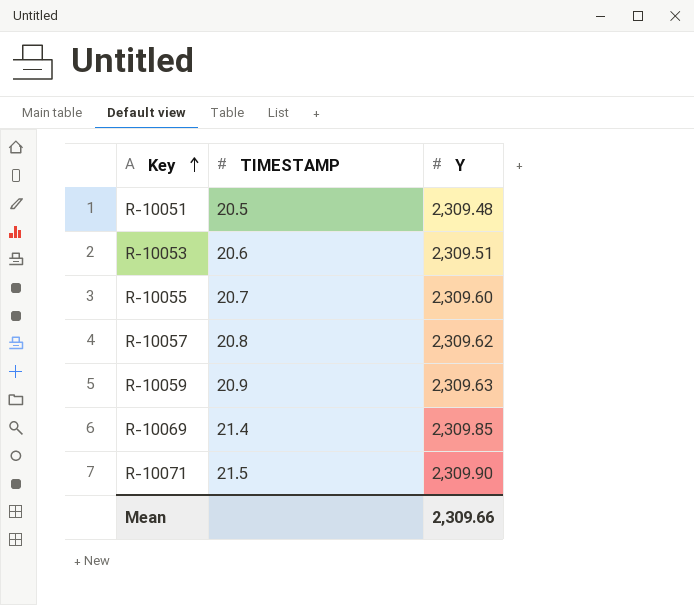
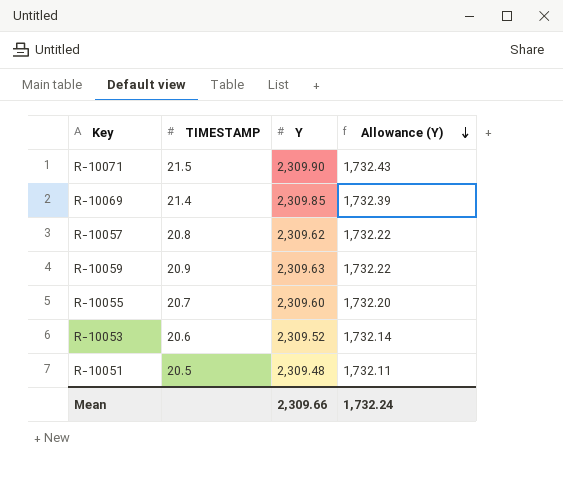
row order: Key ascending -> Allowance (Y) descending
column Allowance (Y) | formula: none -> [Y] * 0.75
R-10053 | Y: 2,309.51 -> 2,309.52

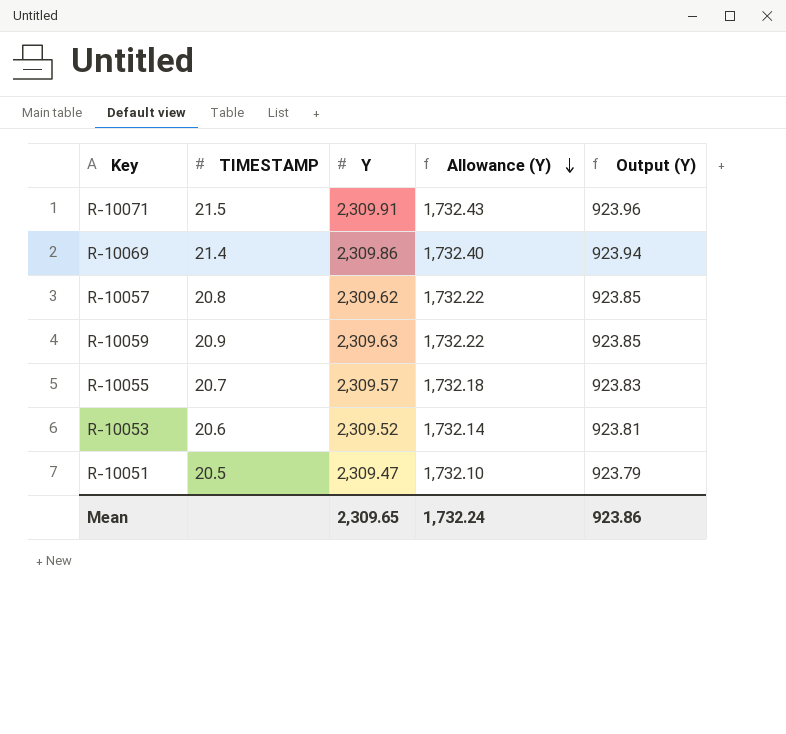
column Output (Y) | formula: none -> [Y] * 0.4
R-10071 | Y: 2,309.90 -> 2,309.91
R-10069 | Y: 2,309.85 -> 2,309.86
R-10069 | Allowance (Y): 1,732.39 -> 1,732.40
R-10055 | Y: 2,309.60 -> 2,309.57
R-10055 | Allowance (Y): 1,732.20 -> 1,732.18
R-10051 | Y: 2,309.48 -> 2,309.47
R-10051 | Allowance (Y): 1,732.11 -> 1,732.10
Mean | Y: 2,309.66 -> 2,309.65

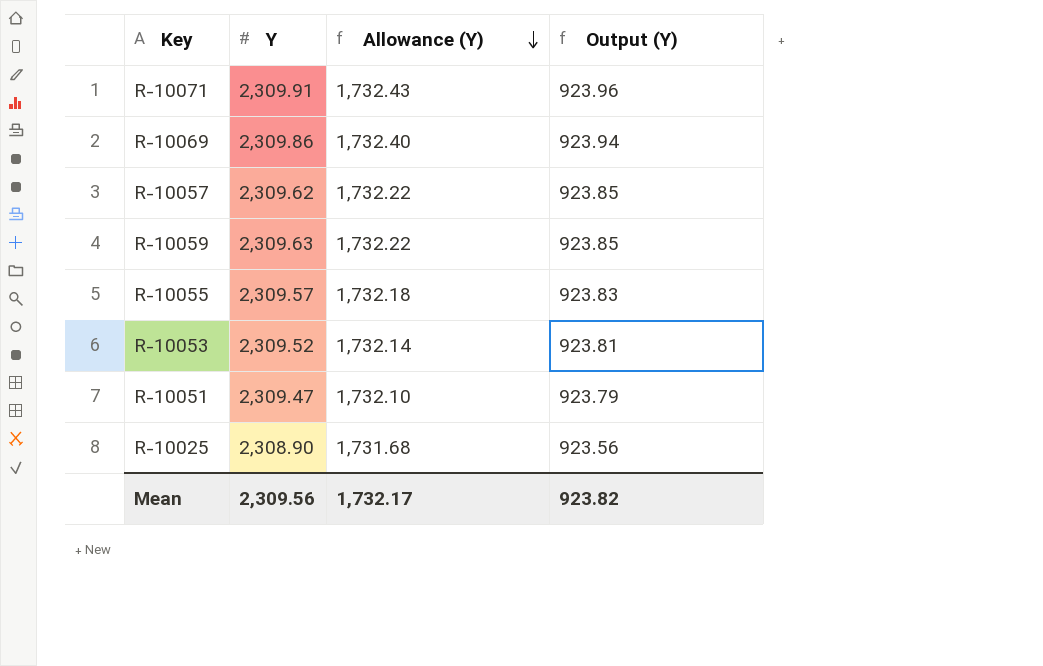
column TIMESTAMP | position: 2 -> none
row R-10025: none -> 2,308.90 | 1,731.68 | 923.56
Mean | Y: 2,309.65 -> 2,309.56
Mean | Allowance (Y): 1,732.24 -> 1,732.17
Mean | Output (Y): 923.86 -> 923.82

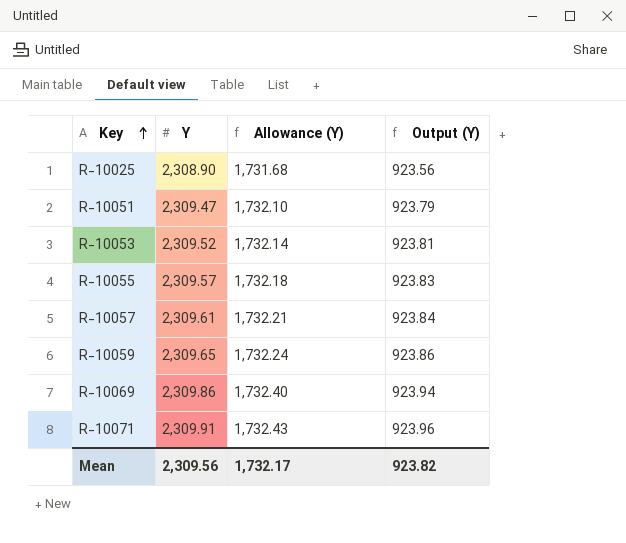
row order: Allowance (Y) descending -> Key ascending
R-10057 | Y: 2,309.62 -> 2,309.61
R-10057 | Allowance (Y): 1,732.22 -> 1,732.21
R-10057 | Output (Y): 923.85 -> 923.84
R-10059 | Y: 2,309.63 -> 2,309.65
R-10059 | Allowance (Y): 1,732.22 -> 1,732.24
R-10059 | Output (Y): 923.85 -> 923.86

